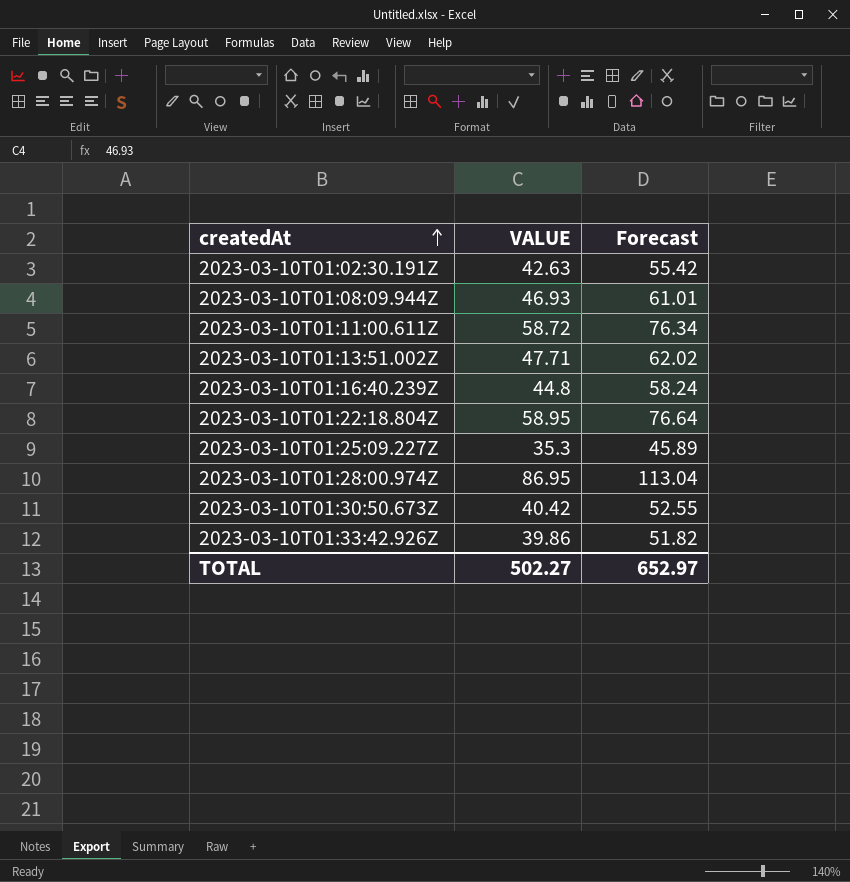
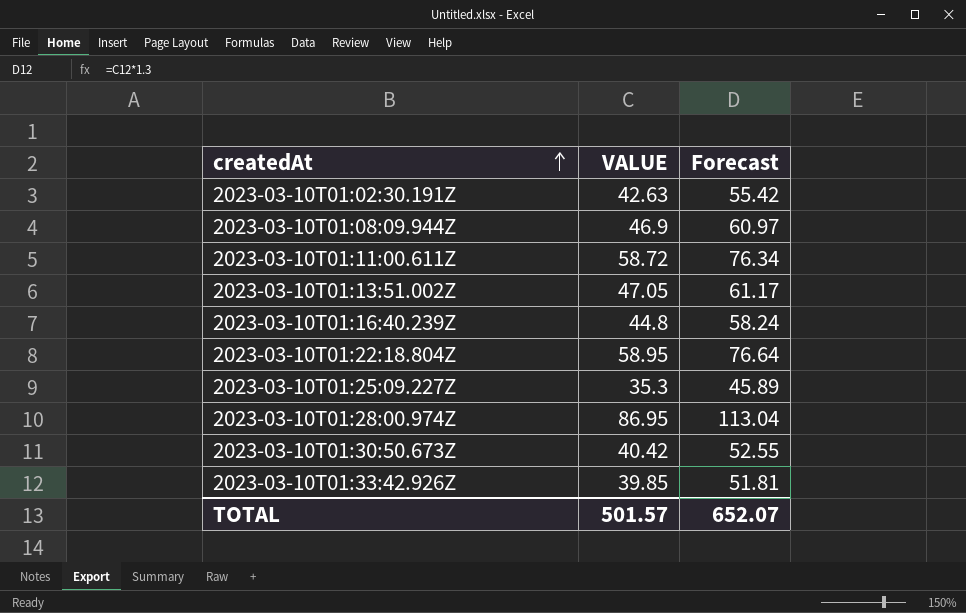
2023-03-10T01:08:09.944Z | VALUE: 46.93 -> 46.9
2023-03-10T01:08:09.944Z | Forecast: 61.01 -> 60.97
2023-03-10T01:13:51.002Z | VALUE: 47.71 -> 47.05
2023-03-10T01:13:51.002Z | Forecast: 62.02 -> 61.17
2023-03-10T01:33:42.926Z | VALUE: 39.86 -> 39.85
2023-03-10T01:33:42.926Z | Forecast: 51.82 -> 51.81
TOTAL | VALUE: 502.27 -> 501.57
TOTAL | Forecast: 652.97 -> 652.07

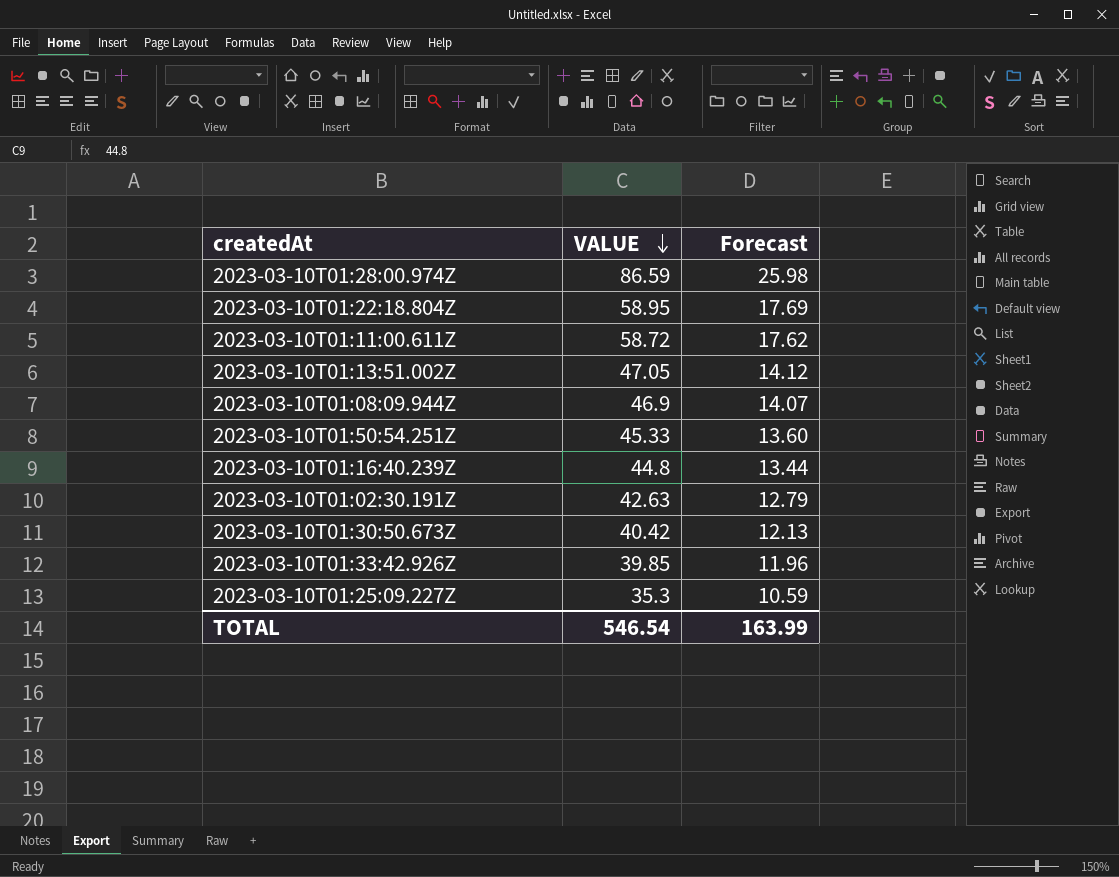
row order: createdAt ascending -> VALUE descending
column Forecast | formula: [VALUE] * 1.3 -> [VALUE] * 0.3
2023-03-10T01:28:00.974Z | VALUE: 86.95 -> 86.59
row 2023-03-10T01:50:54.251Z: none -> 45.33 | 13.60
TOTAL | VALUE: 501.57 -> 546.54
TOTAL | Forecast: 652.07 -> 163.99

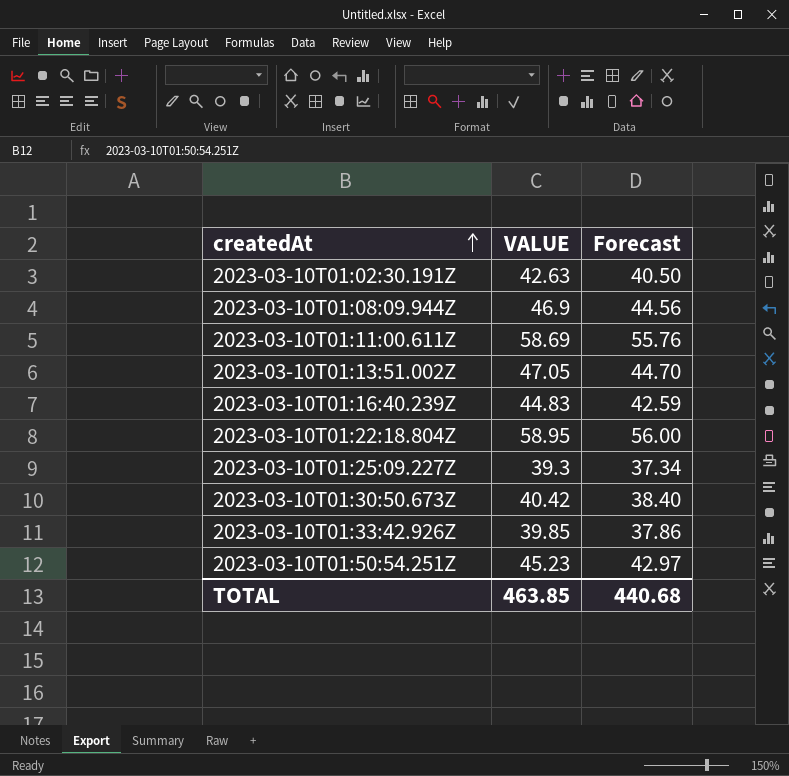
row order: VALUE descending -> createdAt ascending
column Forecast | formula: [VALUE] * 0.3 -> [VALUE] * 0.95
row 2023-03-10T01:28:00.974Z: 86.59 | 25.98 -> none
2023-03-10T01:11:00.611Z | VALUE: 58.72 -> 58.69
2023-03-10T01:16:40.239Z | VALUE: 44.8 -> 44.83
2023-03-10T01:25:09.227Z | VALUE: 35.3 -> 39.3
2023-03-10T01:50:54.251Z | VALUE: 45.33 -> 45.23
TOTAL | VALUE: 546.54 -> 463.85
TOTAL | Forecast: 163.99 -> 440.68

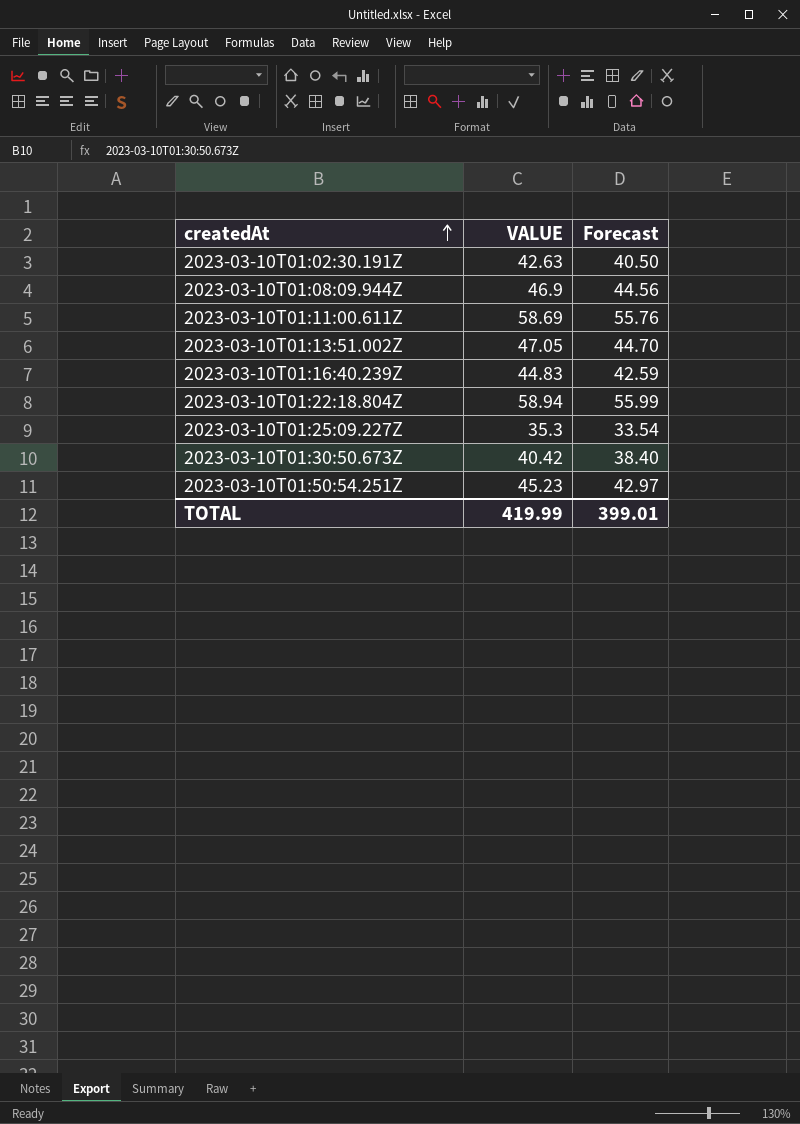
row 2023-03-10T01:33:42.926Z: 39.85 | 37.86 -> none
2023-03-10T01:22:18.804Z | VALUE: 58.95 -> 58.94
2023-03-10T01:22:18.804Z | Forecast: 56.00 -> 55.99
2023-03-10T01:25:09.227Z | VALUE: 39.3 -> 35.3
2023-03-10T01:25:09.227Z | Forecast: 37.34 -> 33.54
TOTAL | VALUE: 463.85 -> 419.99
TOTAL | Forecast: 440.68 -> 399.01

